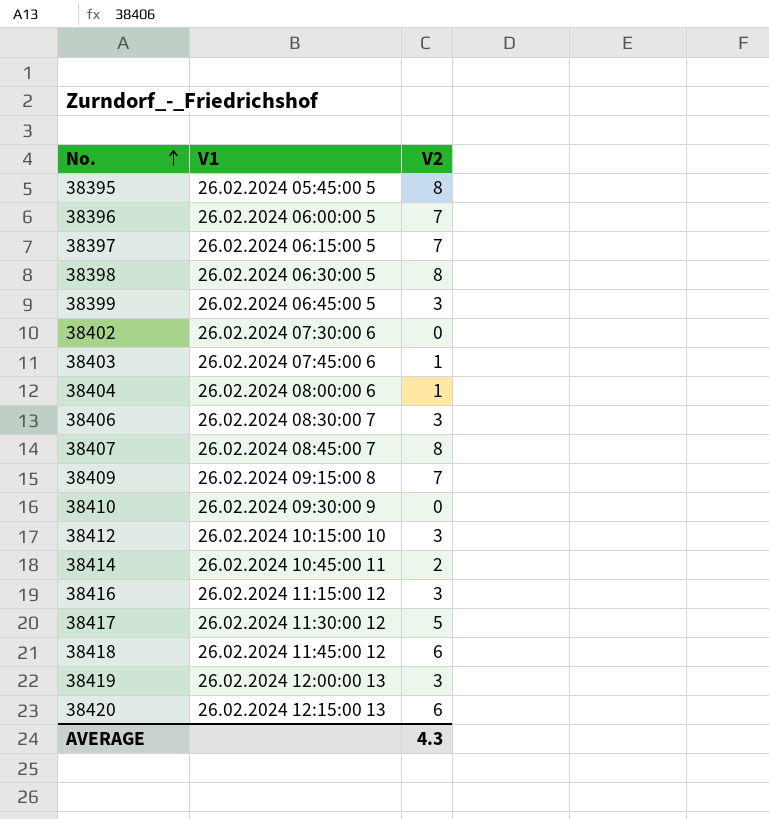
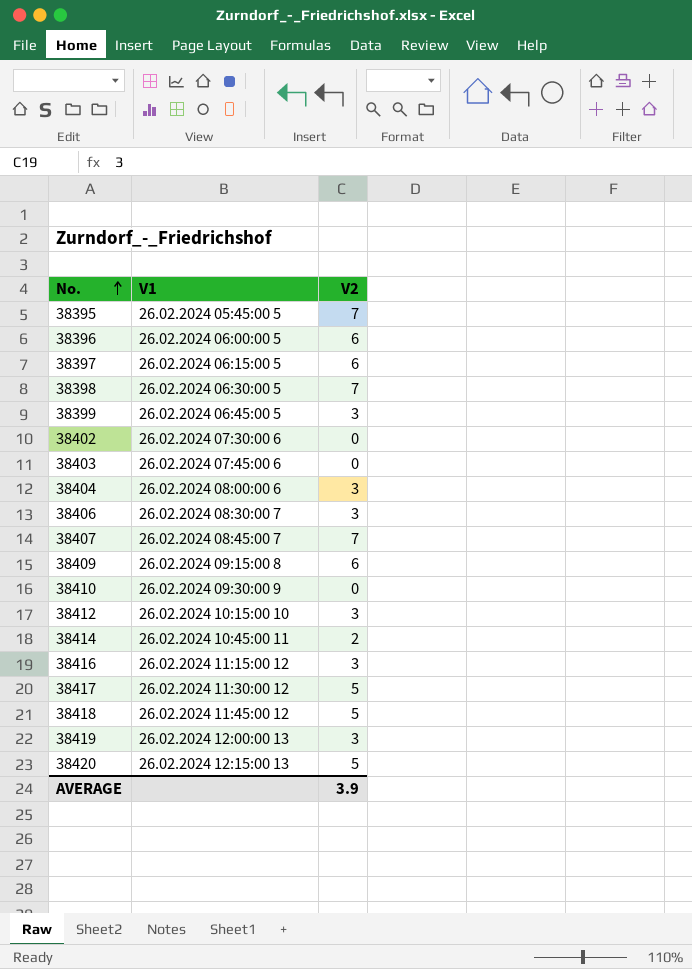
38395 | V2: 8 -> 7
38396 | V2: 7 -> 6
38397 | V2: 7 -> 6
38398 | V2: 8 -> 7
38403 | V2: 1 -> 0
38404 | V2: 1 -> 3
38407 | V2: 8 -> 7
38409 | V2: 7 -> 6
38418 | V2: 6 -> 5
38420 | V2: 6 -> 5
AVERAGE | V2: 4.3 -> 3.9

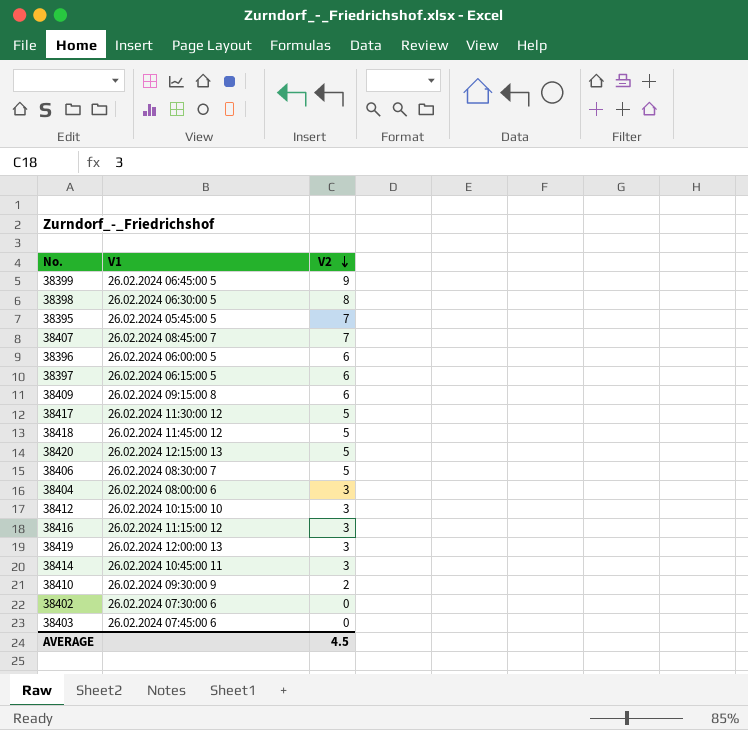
row order: No. ascending -> V2 descending
38399 | V2: 3 -> 9
38398 | V2: 7 -> 8
38406 | V2: 3 -> 5
38414 | V2: 2 -> 3
38410 | V2: 0 -> 2
AVERAGE | V2: 3.9 -> 4.5

